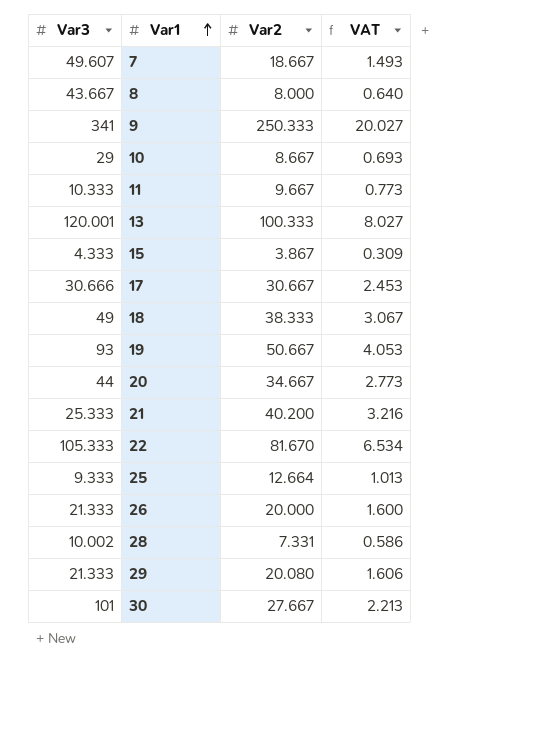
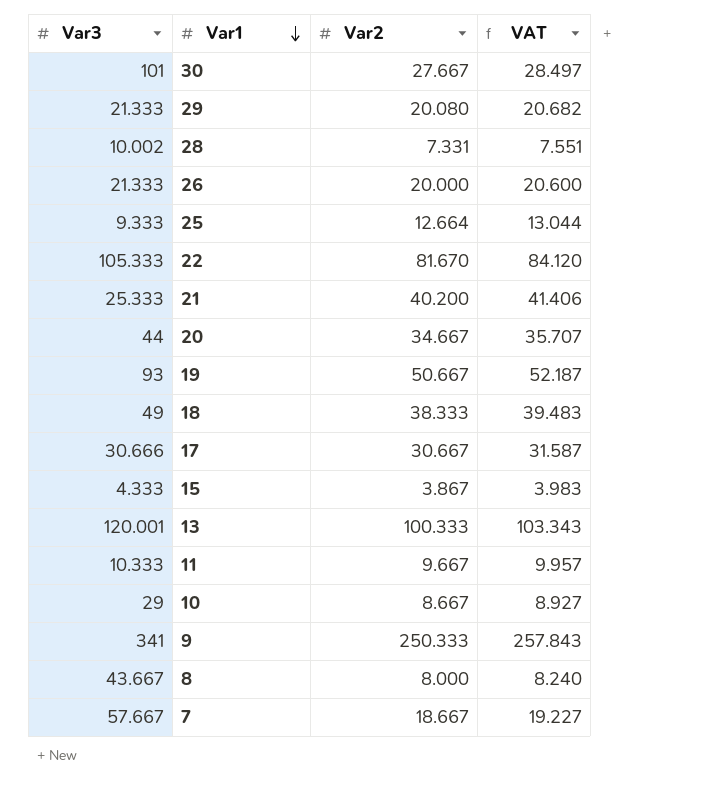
row order: Var1 ascending -> Var1 descending
column VAT | formula: [Var2] * 0.08 -> [Var2] * 1.03
7 | Var3: 49.607 -> 57.667

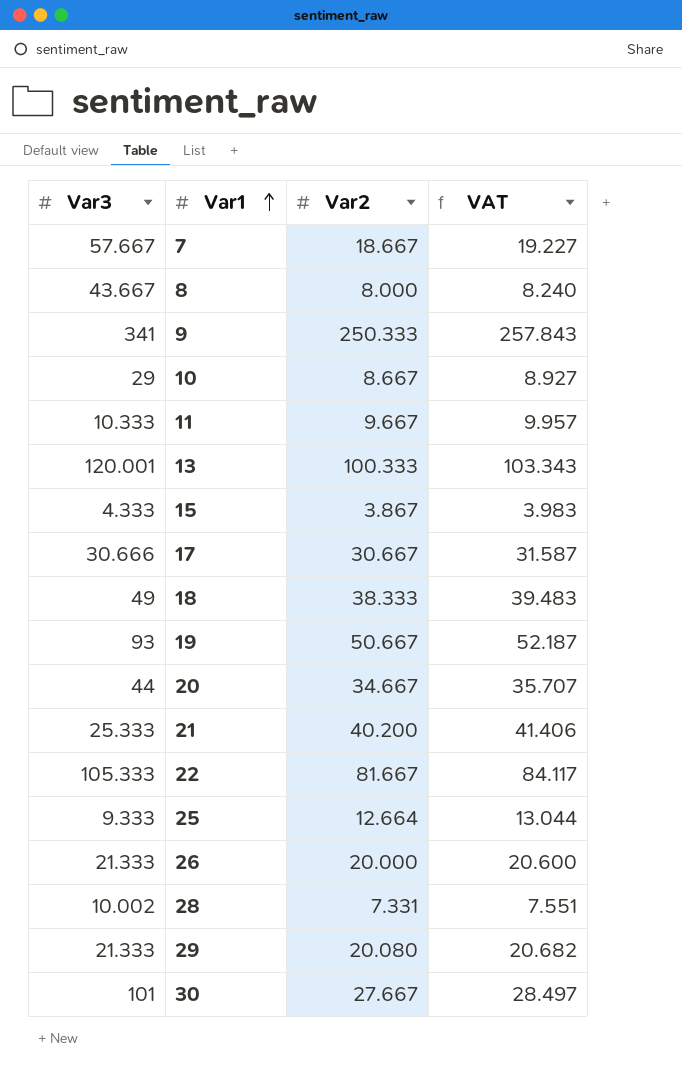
row order: Var1 descending -> Var1 ascending
22 | Var2: 81.670 -> 81.667
22 | VAT: 84.120 -> 84.117

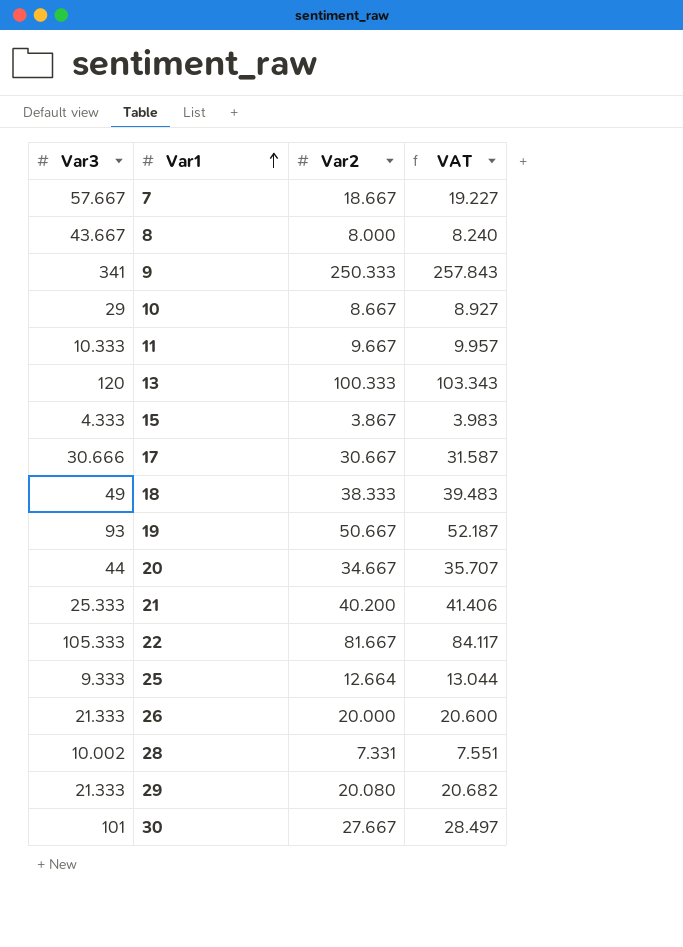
13 | Var3: 120.001 -> 120

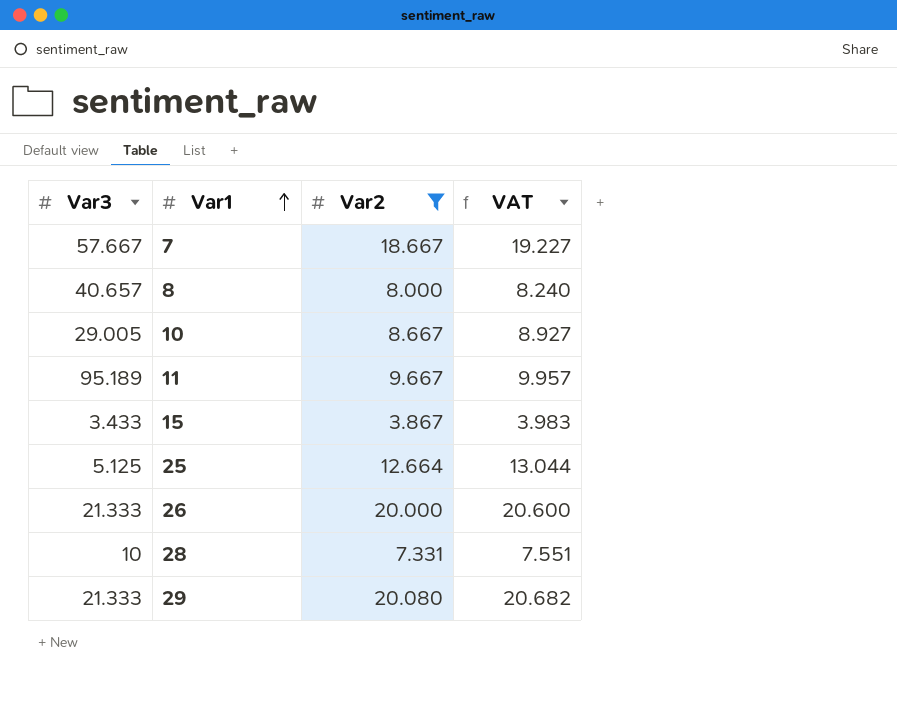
filter: none -> Var2 <= 20.080
8 | Var3: 43.667 -> 40.657
10 | Var3: 29 -> 29.005
11 | Var3: 10.333 -> 95.189
15 | Var3: 4.333 -> 3.433
25 | Var3: 9.333 -> 5.125
28 | Var3: 10.002 -> 10

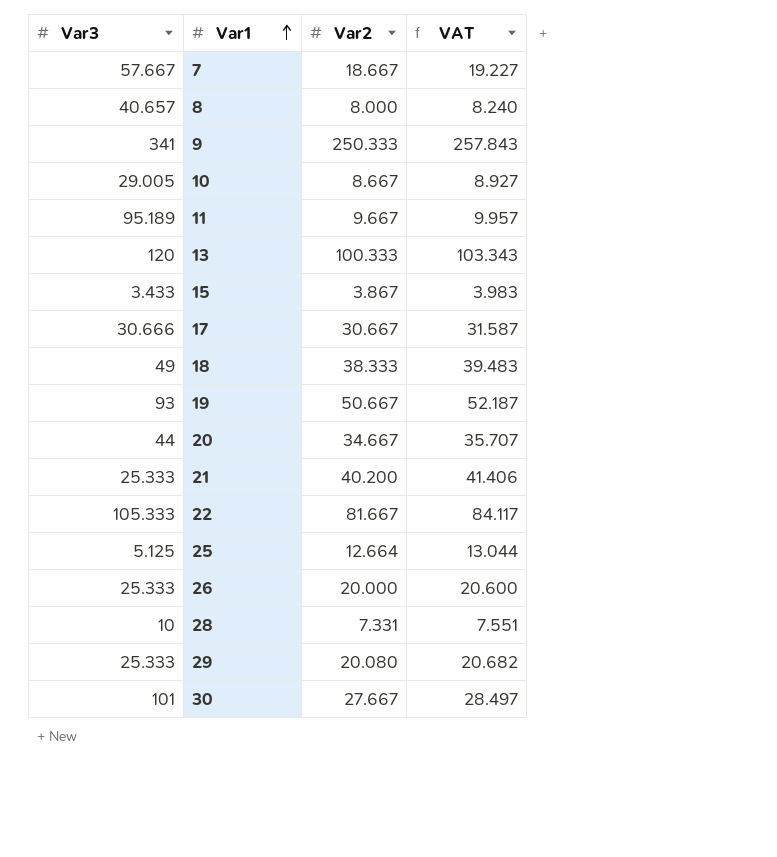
filter: Var2 <= 20.080 -> none
26 | Var3: 21.333 -> 25.333
29 | Var3: 21.333 -> 25.333

